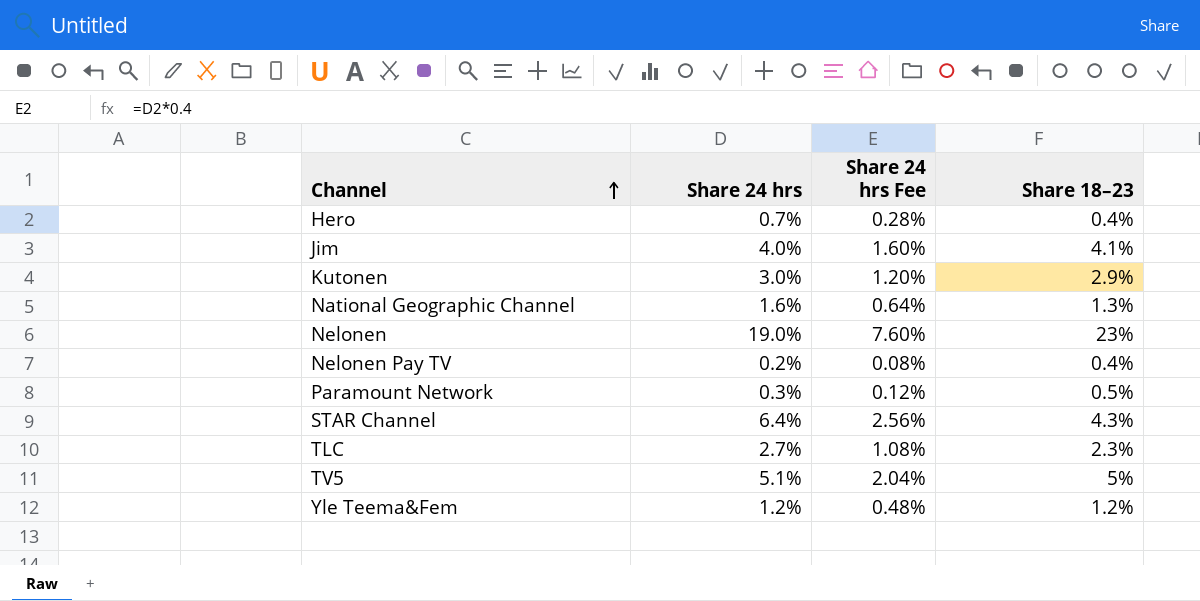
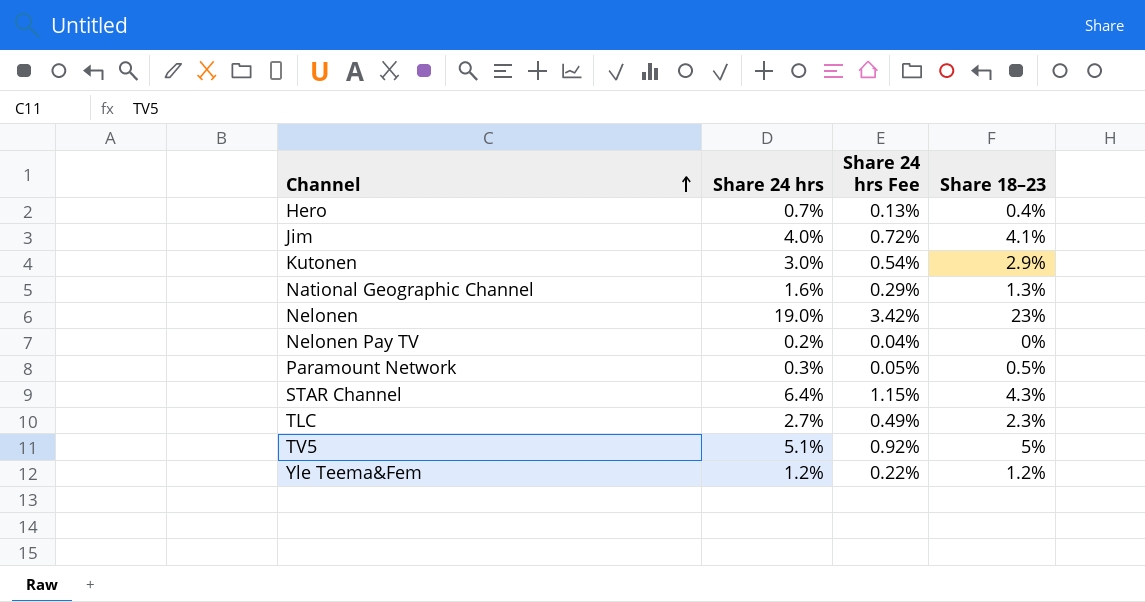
column Share 24 hrs Fee | formula: [Share 24 hrs] * 0.4 -> [Share 24 hrs] * 0.18
Nelonen Pay TV | Share 18–23: 0.4% -> 0%

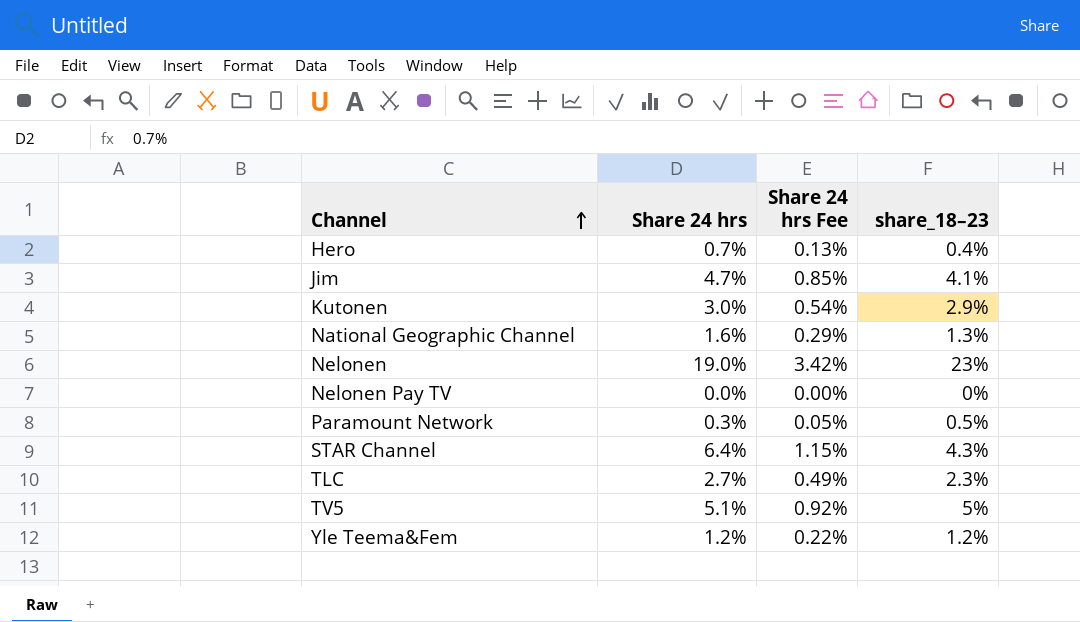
column name: Share 18–23 -> share_18–23
Jim | Share 24 hrs: 4.0% -> 4.7%
Jim | Share 24 hrs Fee: 0.72% -> 0.85%
Nelonen Pay TV | Share 24 hrs: 0.2% -> 0.0%
Nelonen Pay TV | Share 24 hrs Fee: 0.04% -> 0.00%

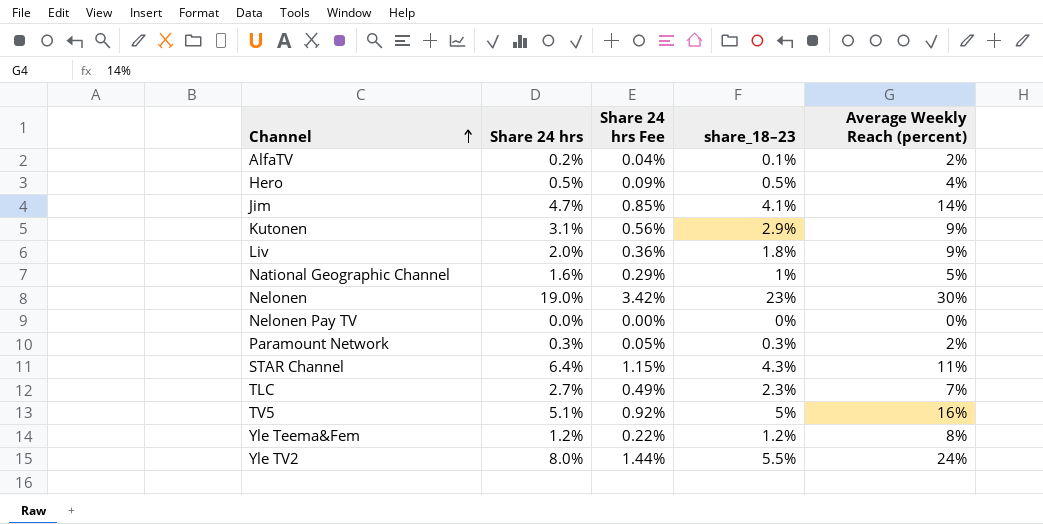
column Average Weekly Reach (percent) | position: none -> 5
row AlfaTV: none -> 0.2% | 0.04% | 0.1% | 2%
Hero | Share 24 hrs: 0.7% -> 0.5%
Hero | Share 24 hrs Fee: 0.13% -> 0.09%
Hero | share_18–23: 0.4% -> 0.5%
Kutonen | Share 24 hrs: 3.0% -> 3.1%
Kutonen | Share 24 hrs Fee: 0.54% -> 0.56%
row Liv: none -> 2.0% | 0.36% | 1.8% | 9%
National Geographic Channel | share_18–23: 1.3% -> 1%
Paramount Network | share_18–23: 0.5% -> 0.3%
row Yle TV2: none -> 8.0% | 1.44% | 5.5% | 24%

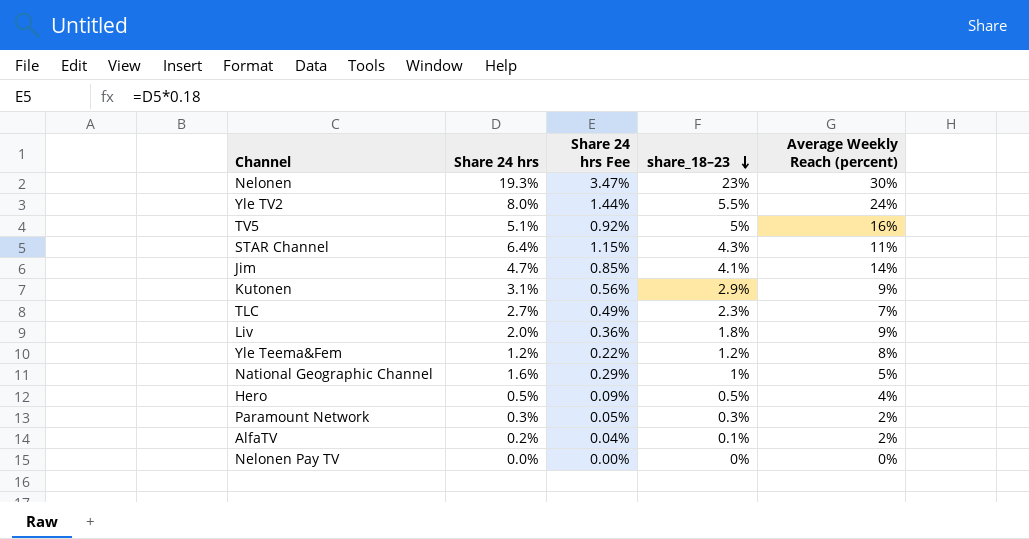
row order: Channel ascending -> share_18–23 descending
Nelonen | Share 24 hrs: 19.0% -> 19.3%
Nelonen | Share 24 hrs Fee: 3.42% -> 3.47%

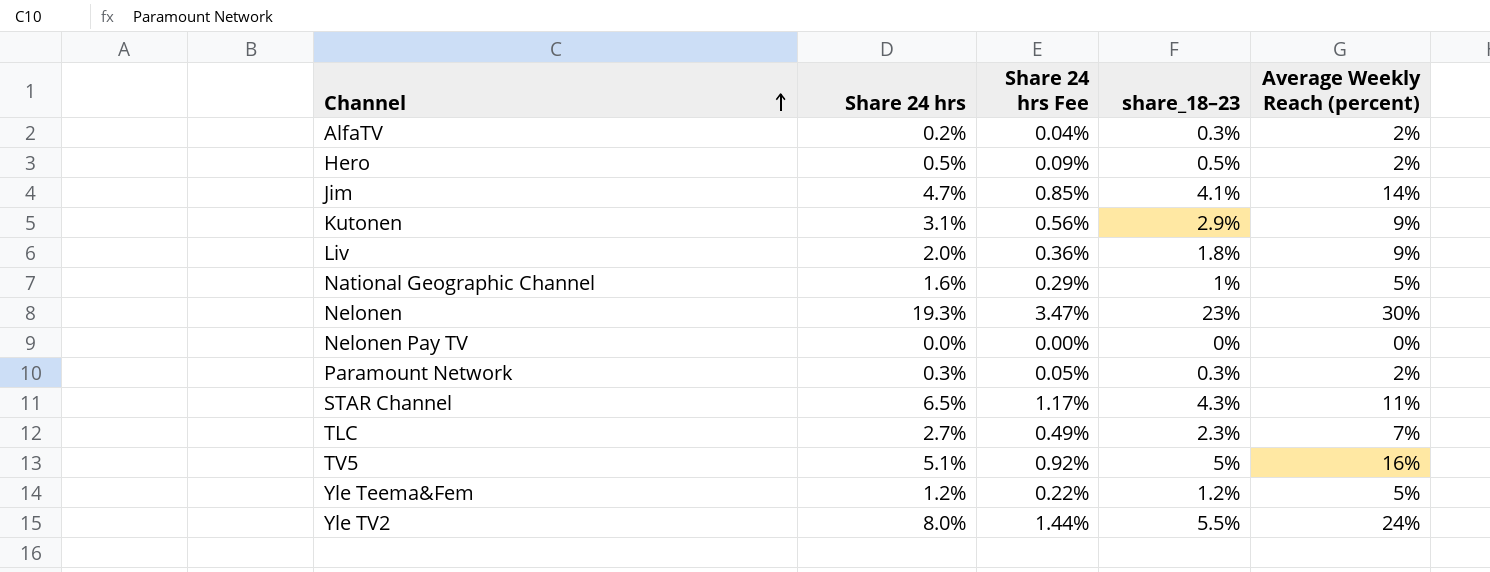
row order: share_18–23 descending -> Channel ascending
AlfaTV | share_18–23: 0.1% -> 0.3%
Hero | Average Weekly Reach (percent): 4% -> 2%
STAR Channel | Share 24 hrs: 6.4% -> 6.5%
STAR Channel | Share 24 hrs Fee: 1.15% -> 1.17%
Yle Teema&Fem | Average Weekly Reach (percent): 8% -> 5%

